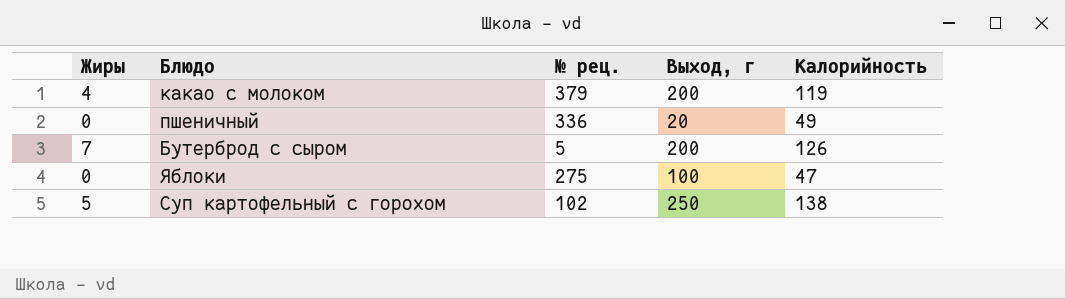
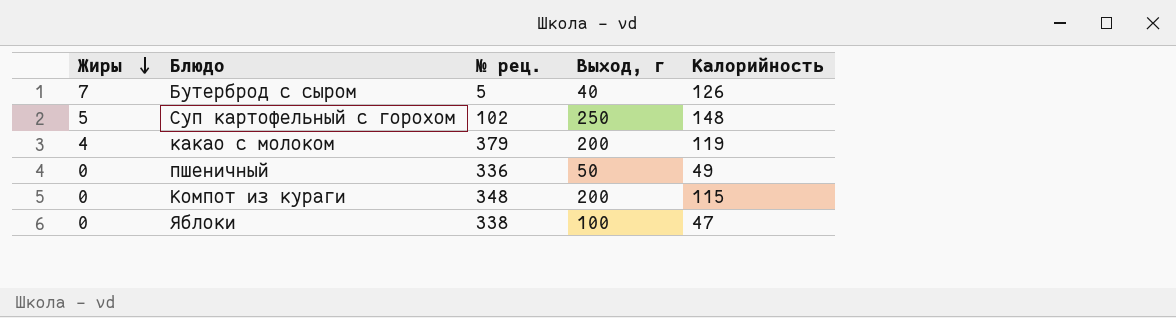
row order: none -> Жиры descending
Бутерброд с сыром | Выход, г: 200 -> 40
Суп картофельный с горохом | Калорийность: 138 -> 148
пшеничный | Выход, г: 20 -> 50
row Компот из кураги: none -> 0 | 348 | 200 | 115
Яблоки | № рец.: 275 -> 338

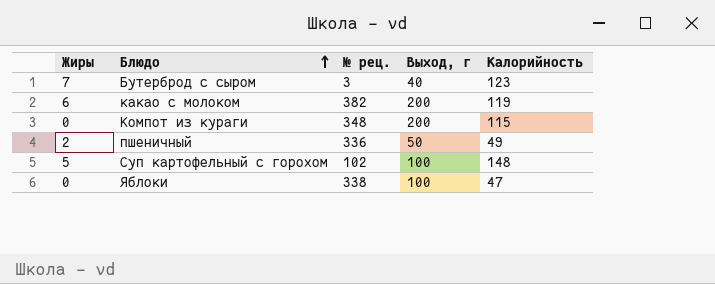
row order: Жиры descending -> Блюдо ascending
Бутерброд с сыром | № рец.: 5 -> 3
Бутерброд с сыром | Калорийность: 126 -> 123
какао с молоком | Жиры: 4 -> 6
какао с молоком | № рец.: 379 -> 382
пшеничный | Жиры: 0 -> 2
Суп картофельный с горохом | Выход, г: 250 -> 100

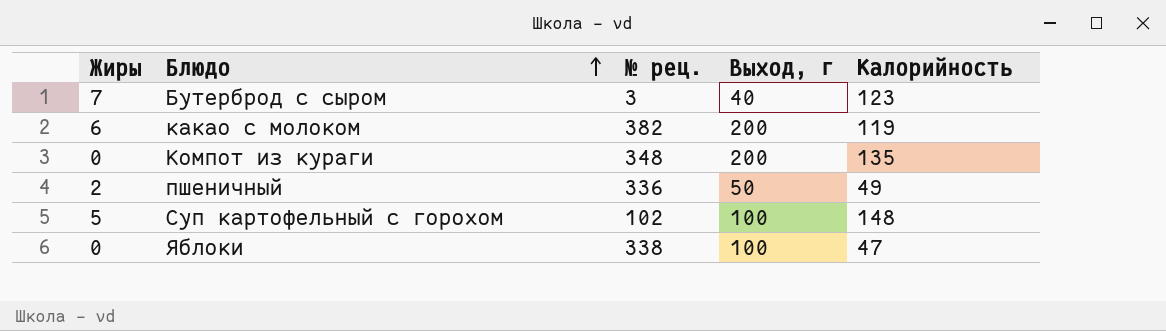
Компот из кураги | Калорийность: 115 -> 135

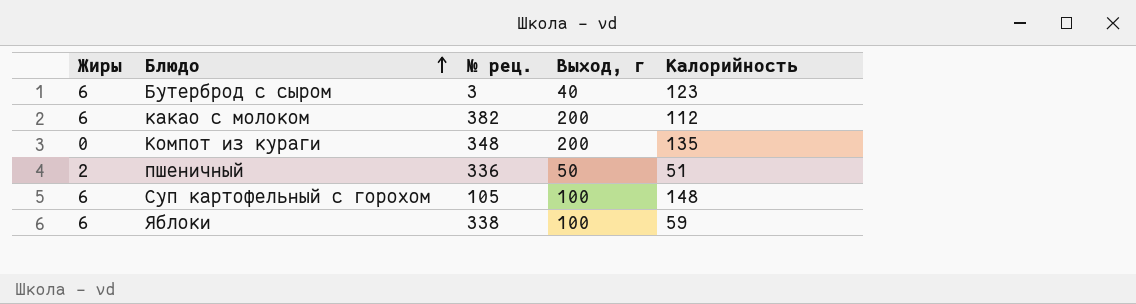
Бутерброд с сыром | Жиры: 7 -> 6
какао с молоком | Калорийность: 119 -> 112
пшеничный | Калорийность: 49 -> 51
Суп картофельный с горохом | Жиры: 5 -> 6
Суп картофельный с горохом | № рец.: 102 -> 105
Яблоки | Жиры: 0 -> 6
Яблоки | Калорийность: 47 -> 59

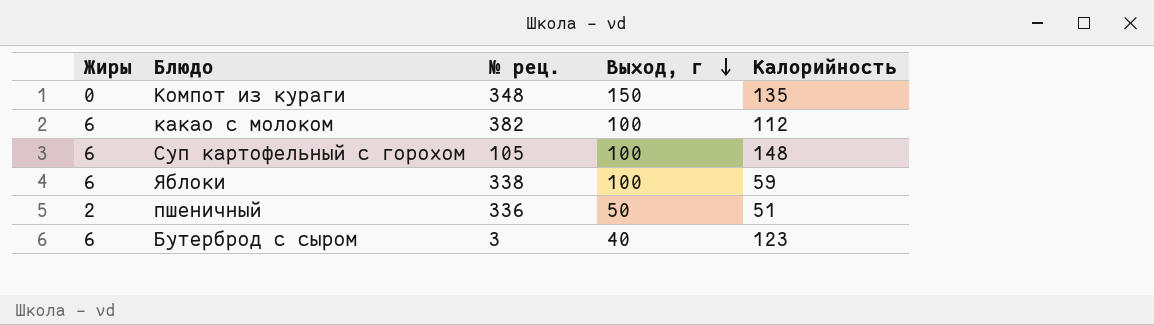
row order: Блюдо ascending -> Выход, г descending
Компот из кураги | Выход, г: 200 -> 150
какао с молоком | Выход, г: 200 -> 100

